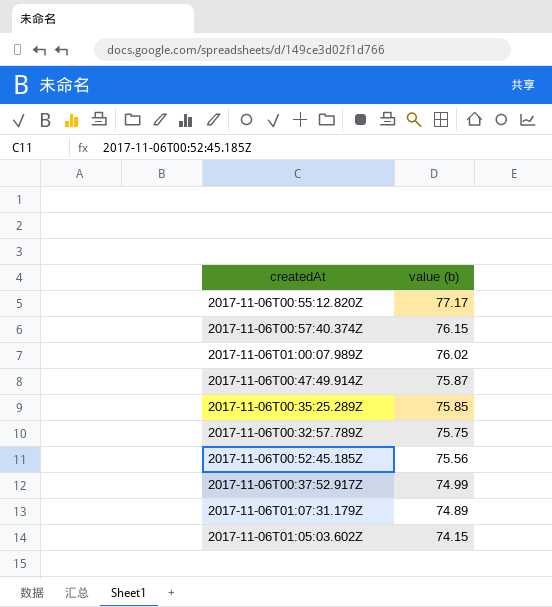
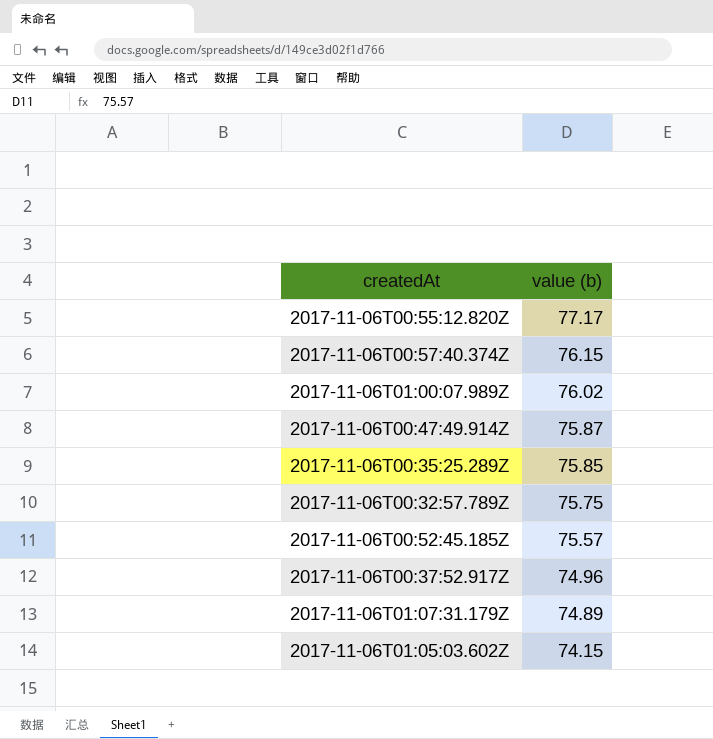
2017-11-06T00:52:45.185Z | value (b): 75.56 -> 75.57
2017-11-06T00:37:52.917Z | value (b): 74.99 -> 74.96

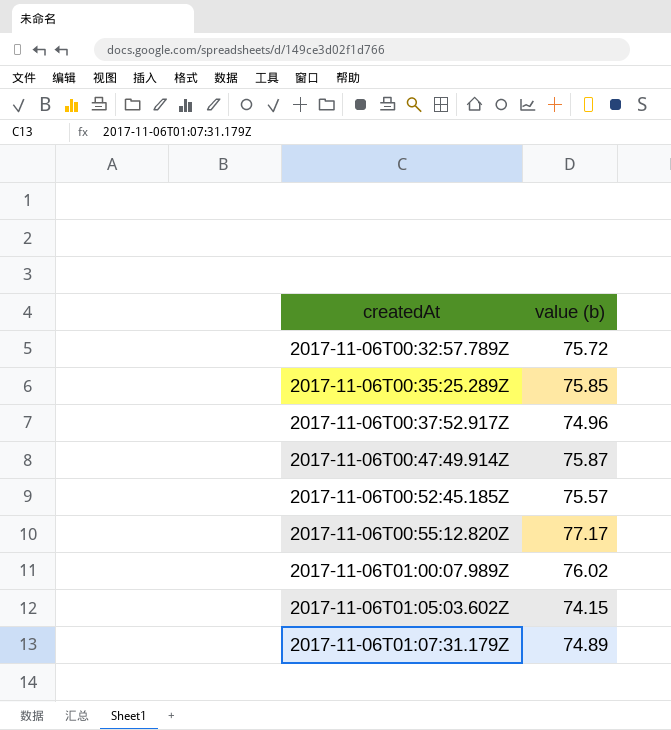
row order: value (b) descending -> createdAt ascending
row 2017-11-06T00:57:40.374Z: 76.15 -> none
2017-11-06T00:32:57.789Z | value (b): 75.75 -> 75.72

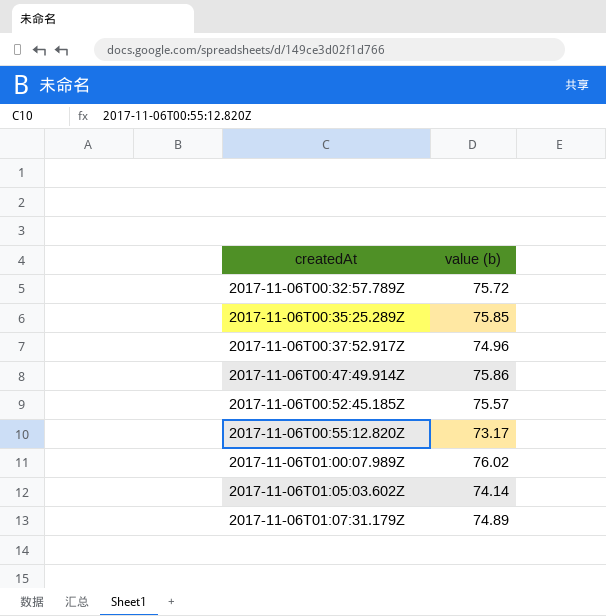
2017-11-06T00:47:49.914Z | value (b): 75.87 -> 75.86
2017-11-06T00:55:12.820Z | value (b): 77.17 -> 73.17
2017-11-06T01:05:03.602Z | value (b): 74.15 -> 74.14

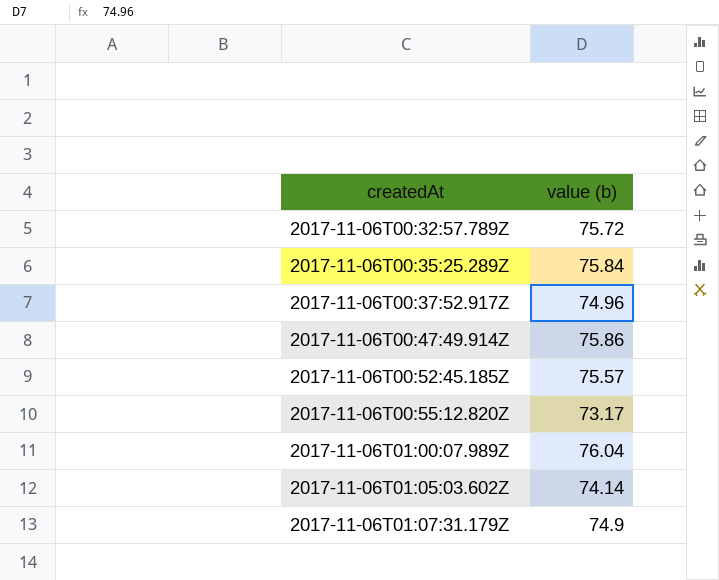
2017-11-06T00:35:25.289Z | value (b): 75.85 -> 75.84
2017-11-06T01:00:07.989Z | value (b): 76.02 -> 76.04
2017-11-06T01:07:31.179Z | value (b): 74.89 -> 74.9

